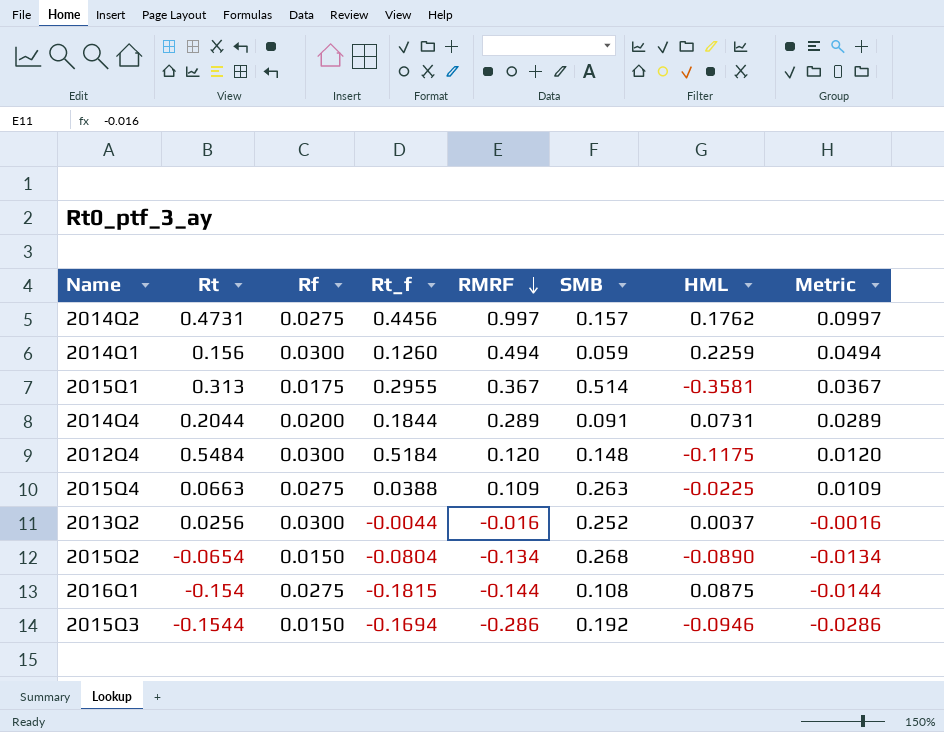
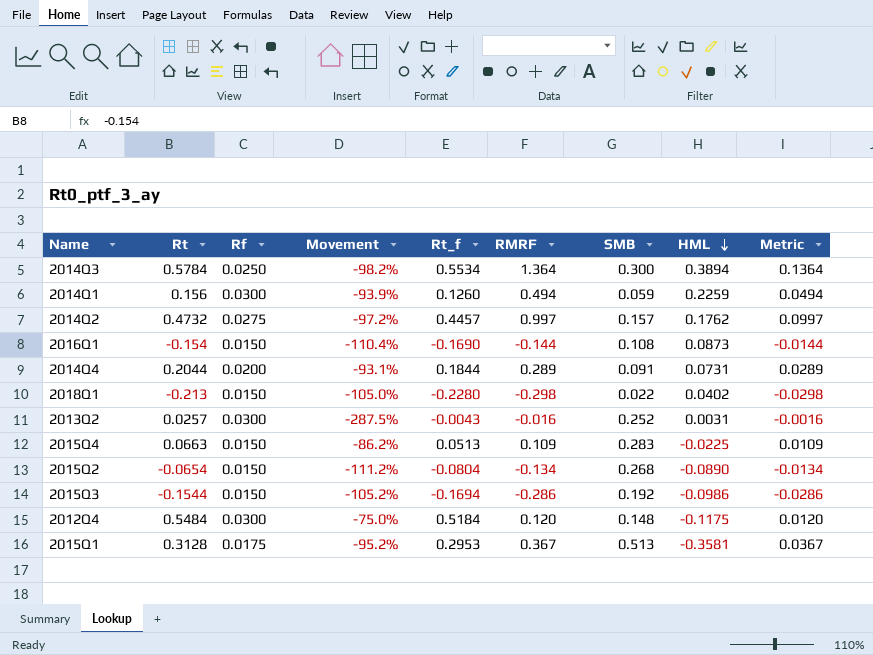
row order: RMRF descending -> HML descending
column Movement | formula: none -> ([Rf] - [RMRF]) / [RMRF]
row 2014Q3: none -> 0.5784 | 0.0250 | -98.2% | 0.5534 | 1.364 | 0.300 | 0.3894 | 0.1364
2014Q2 | Rt: 0.4731 -> 0.4732
2014Q2 | Rt_f: 0.4456 -> 0.4457
2016Q1 | Rf: 0.0275 -> 0.0150
2016Q1 | Rt_f: -0.1815 -> -0.1690
2016Q1 | HML: 0.0875 -> 0.0873
row 2018Q1: none -> -0.213 | 0.0150 | -105.0% | -0.2280 | -0.298 | 0.022 | 0.0402 | -0.0298
2013Q2 | Rt: 0.0256 -> 0.0257
2013Q2 | Rt_f: -0.0044 -> -0.0043
2013Q2 | HML: 0.0037 -> 0.0031
2015Q4 | Rf: 0.0275 -> 0.0150
2015Q4 | Rt_f: 0.0388 -> 0.0513
2015Q4 | SMB: 0.263 -> 0.283
2015Q3 | HML: -0.0946 -> -0.0986
2015Q1 | Rt: 0.313 -> 0.3128
2015Q1 | Rt_f: 0.2955 -> 0.2953
2015Q1 | SMB: 0.514 -> 0.513

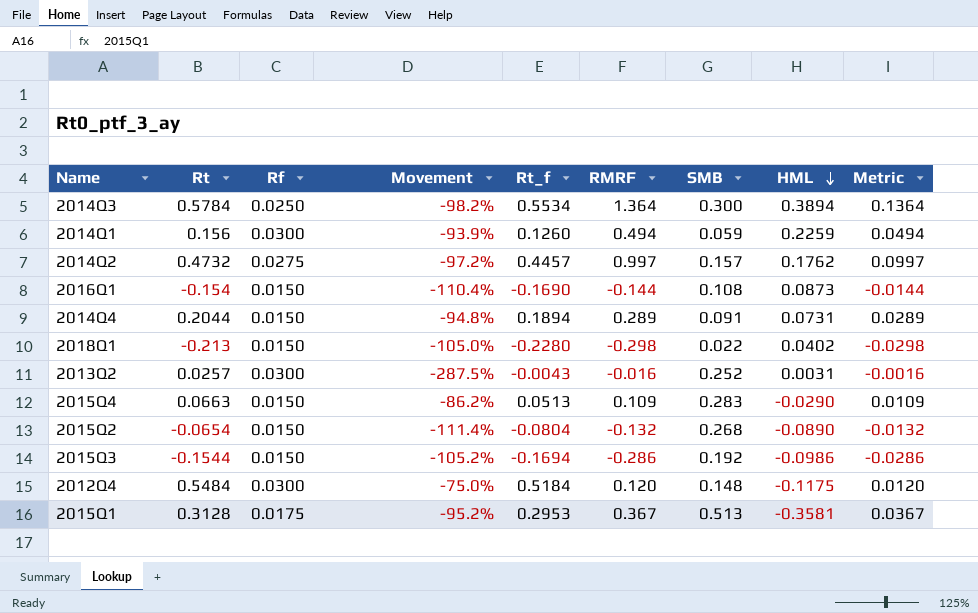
2014Q4 | Rf: 0.0200 -> 0.0150
2014Q4 | Movement: -93.1% -> -94.8%
2014Q4 | Rt_f: 0.1844 -> 0.1894
2015Q4 | HML: -0.0225 -> -0.0290
2015Q2 | Movement: -111.2% -> -111.4%
2015Q2 | RMRF: -0.134 -> -0.132
2015Q2 | Metric: -0.0134 -> -0.0132

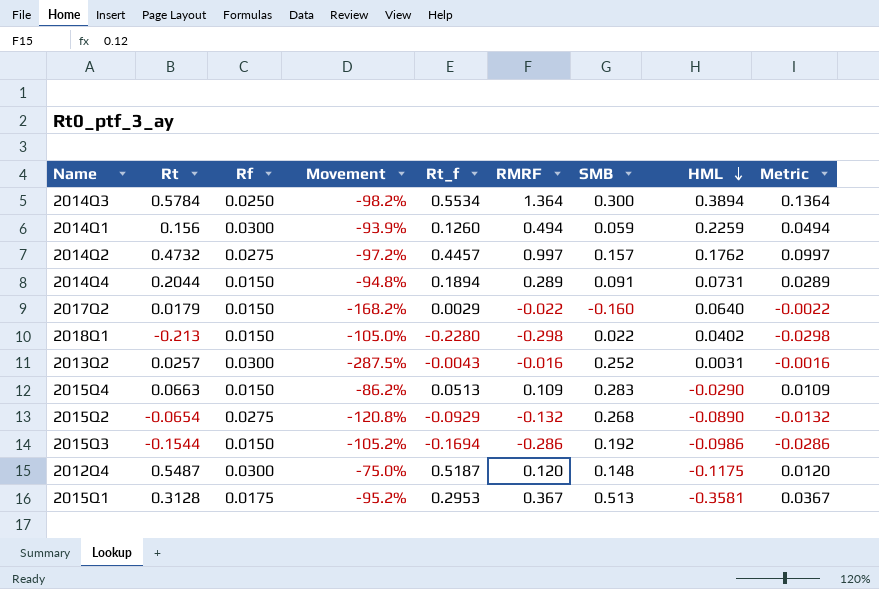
row 2016Q1: -0.154 | 0.0150 | -110.4% | -0.1690 | -0.144 | 0.108 | 0.0873 | -0.0144 -> none
row 2017Q2: none -> 0.0179 | 0.0150 | -168.2% | 0.0029 | -0.022 | -0.160 | 0.0640 | -0.0022
2015Q2 | Rf: 0.0150 -> 0.0275
2015Q2 | Movement: -111.4% -> -120.8%
2015Q2 | Rt_f: -0.0804 -> -0.0929
2012Q4 | Rt: 0.5484 -> 0.5487
2012Q4 | Rt_f: 0.5184 -> 0.5187

